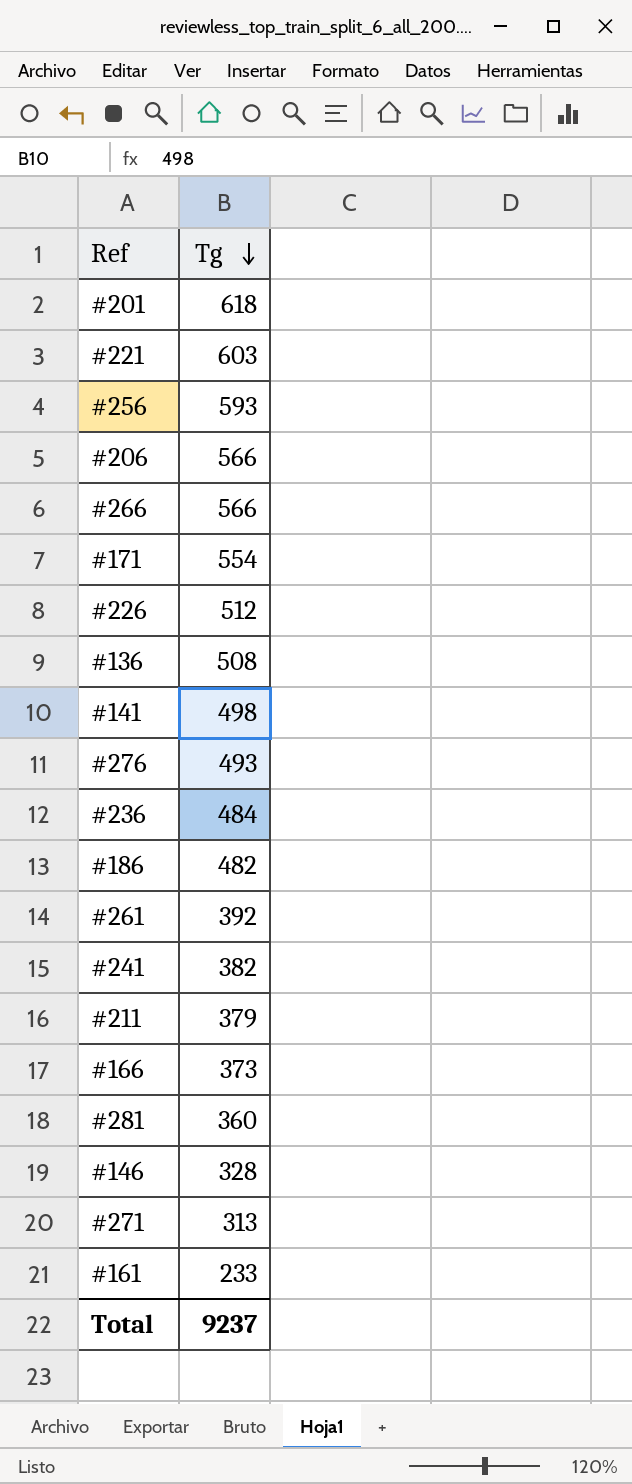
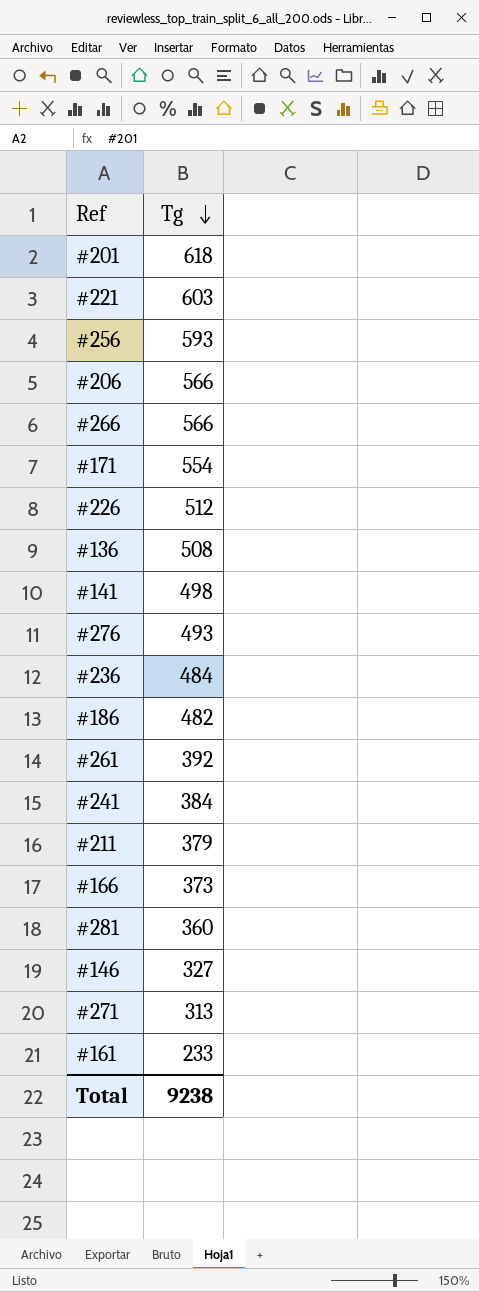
#241 | Tg: 382 -> 384
#146 | Tg: 328 -> 327
Total | Tg: 9237 -> 9238

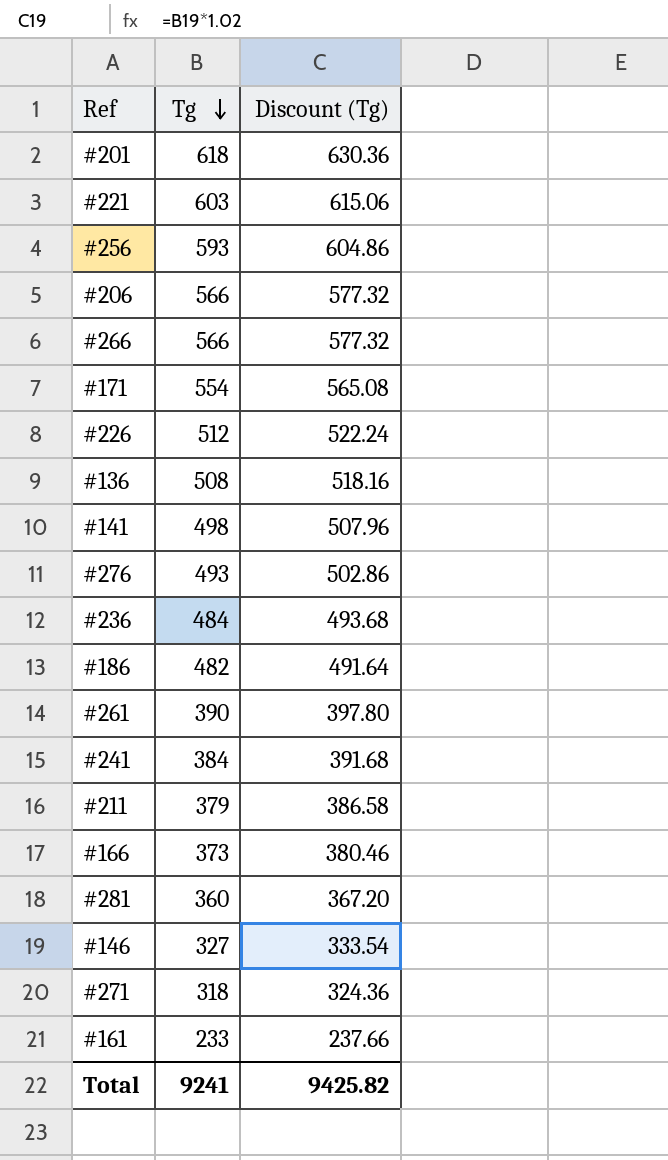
column Discount (Tg) | formula: none -> [Tg] * 1.02
#261 | Tg: 392 -> 390
#271 | Tg: 313 -> 318
Total | Tg: 9238 -> 9241

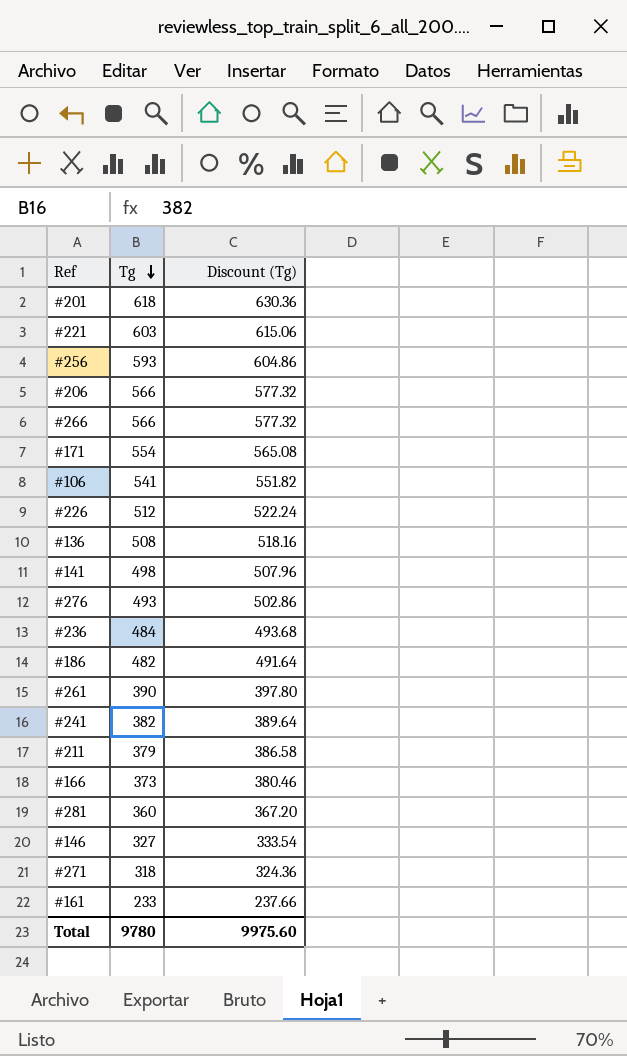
row #106: none -> 541 | 551.82
#241 | Tg: 384 -> 382
#241 | Discount (Tg): 391.68 -> 389.64
Total | Tg: 9241 -> 9780
Total | Discount (Tg): 9425.82 -> 9975.60

